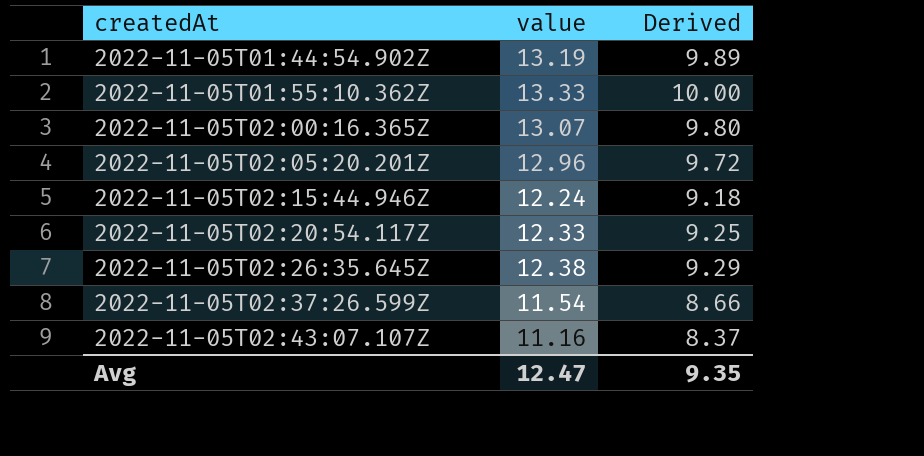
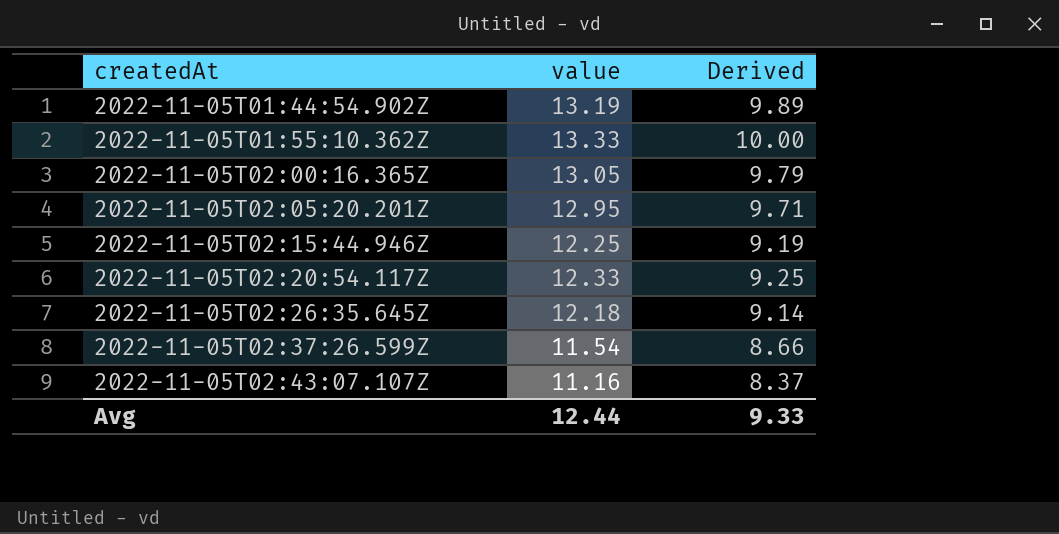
2022-11-05T02:00:16.365Z | value: 13.07 -> 13.05
2022-11-05T02:00:16.365Z | Derived: 9.80 -> 9.79
2022-11-05T02:05:20.201Z | value: 12.96 -> 12.95
2022-11-05T02:05:20.201Z | Derived: 9.72 -> 9.71
2022-11-05T02:15:44.946Z | value: 12.24 -> 12.25
2022-11-05T02:15:44.946Z | Derived: 9.18 -> 9.19
2022-11-05T02:26:35.645Z | value: 12.38 -> 12.18
2022-11-05T02:26:35.645Z | Derived: 9.29 -> 9.14
Avg | value: 12.47 -> 12.44
Avg | Derived: 9.35 -> 9.33

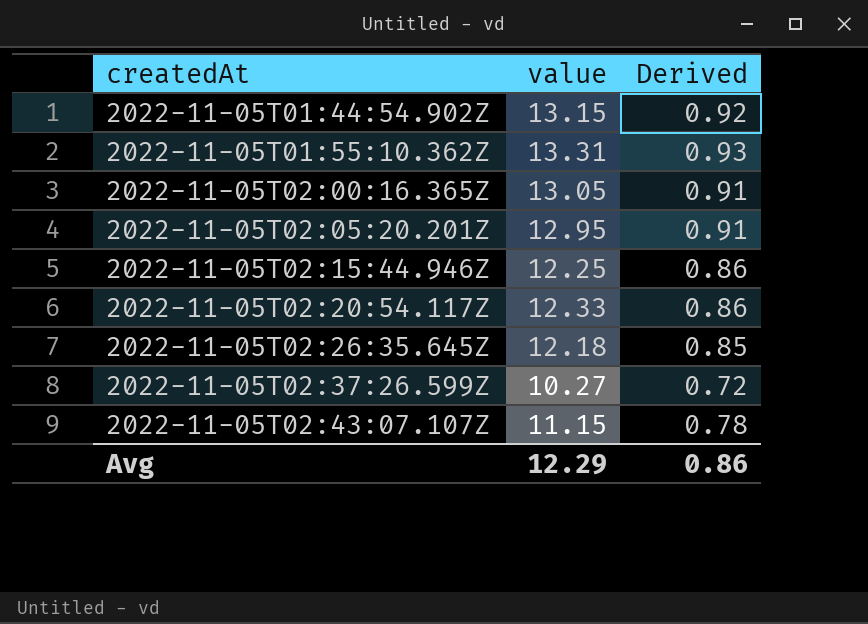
column Derived | formula: [value] * 0.75 -> [value] * 0.07
2022-11-05T01:44:54.902Z | value: 13.19 -> 13.15
2022-11-05T01:55:10.362Z | value: 13.33 -> 13.31
2022-11-05T02:37:26.599Z | value: 11.54 -> 10.27
2022-11-05T02:43:07.107Z | value: 11.16 -> 11.15
Avg | value: 12.44 -> 12.29
Avg | Derived: 9.33 -> 0.86

